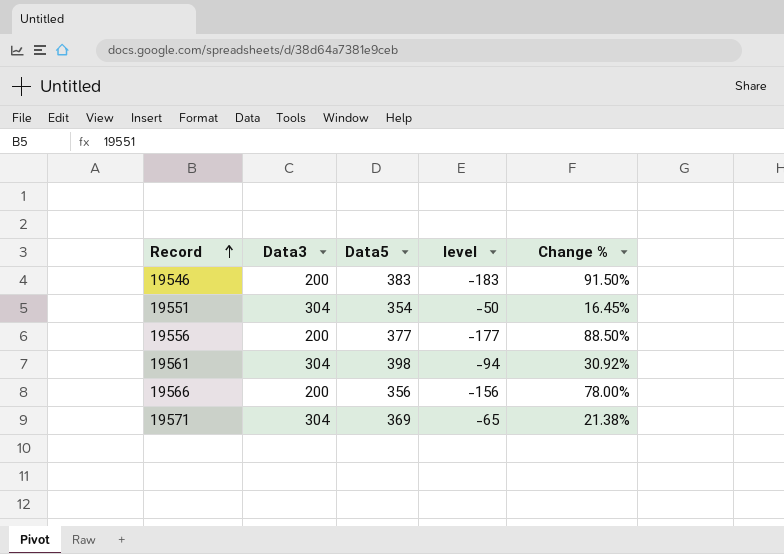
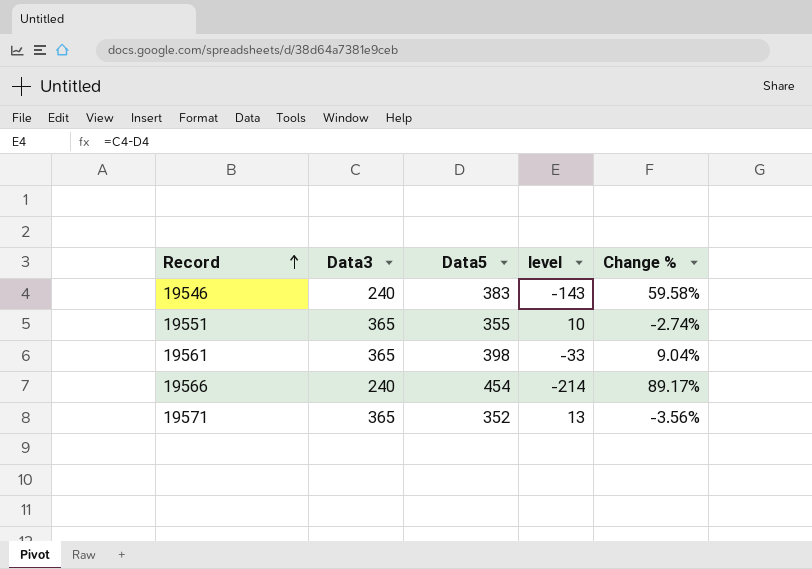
row 19556: 200 | 377 | -177 | 88.50% -> none
19546 | Data3: 200 -> 240
19546 | level: -183 -> -143
19546 | Change %: 91.50% -> 59.58%
19551 | Data3: 304 -> 365
19551 | Data5: 354 -> 355
19551 | level: -50 -> 10
19551 | Change %: 16.45% -> -2.74%
19561 | Data3: 304 -> 365
19561 | level: -94 -> -33
19561 | Change %: 30.92% -> 9.04%
19566 | Data3: 200 -> 240
19566 | Data5: 356 -> 454
19566 | level: -156 -> -214
19566 | Change %: 78.00% -> 89.17%
19571 | Data3: 304 -> 365
19571 | Data5: 369 -> 352
19571 | level: -65 -> 13
19571 | Change %: 21.38% -> -3.56%

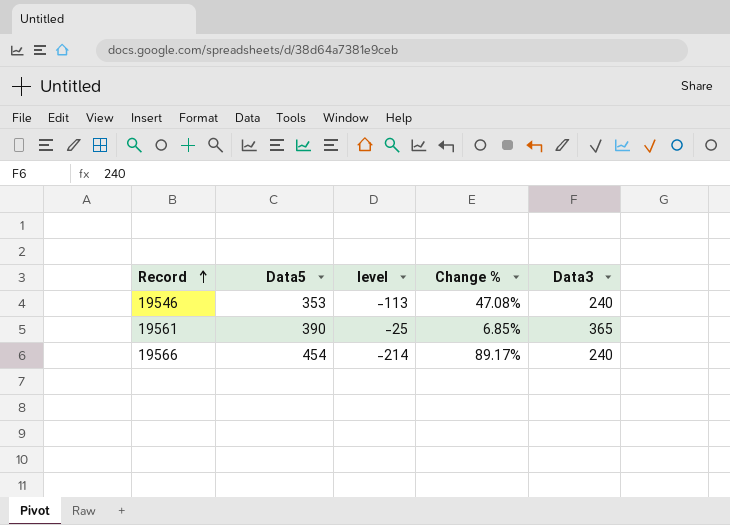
column Data3 | position: 2 -> 5
row 19551: 365 | 355 | 10 | -2.74% -> none
row 19571: 365 | 352 | 13 | -3.56% -> none
19546 | Data5: 383 -> 353
19546 | level: -143 -> -113
19546 | Change %: 59.58% -> 47.08%
19561 | Data5: 398 -> 390
19561 | level: -33 -> -25
19561 | Change %: 9.04% -> 6.85%

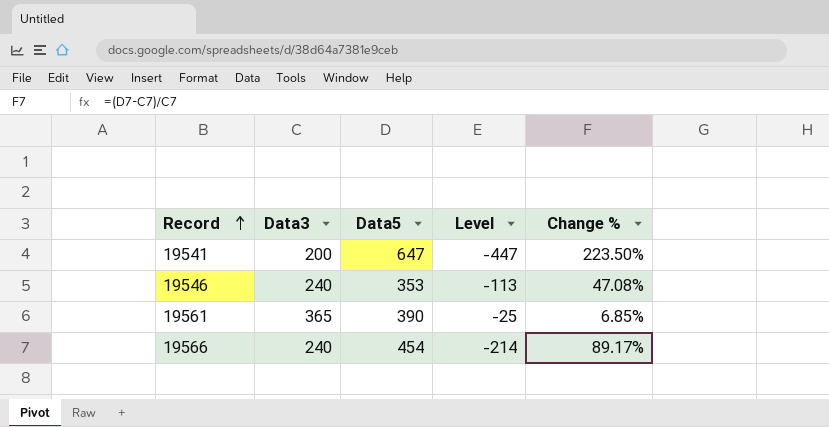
column Data3 | position: 5 -> 2
column name: level -> Level
row 19541: none -> 200 | 647 | -447 | 223.50%

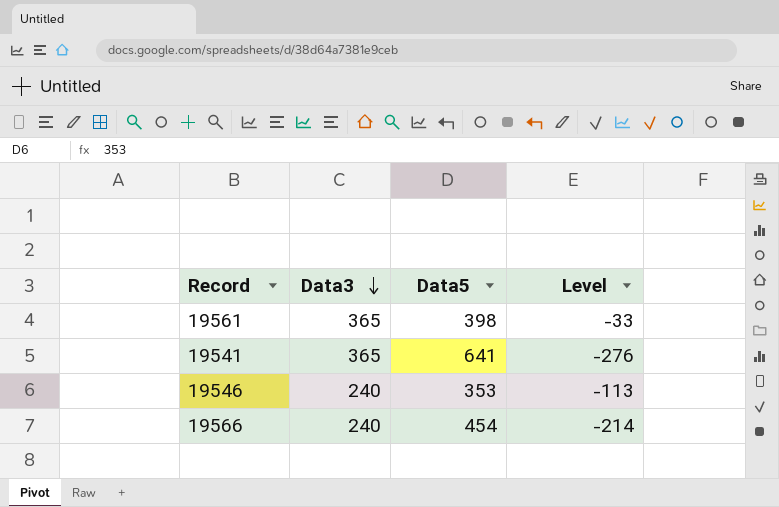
row order: Record ascending -> Data3 descending
column Change % | formula: ([Data5] - [Data3]) / [Data3] -> none
19561 | Data5: 390 -> 398
19561 | Level: -25 -> -33
19541 | Data3: 200 -> 365
19541 | Data5: 647 -> 641
19541 | Level: -447 -> -276

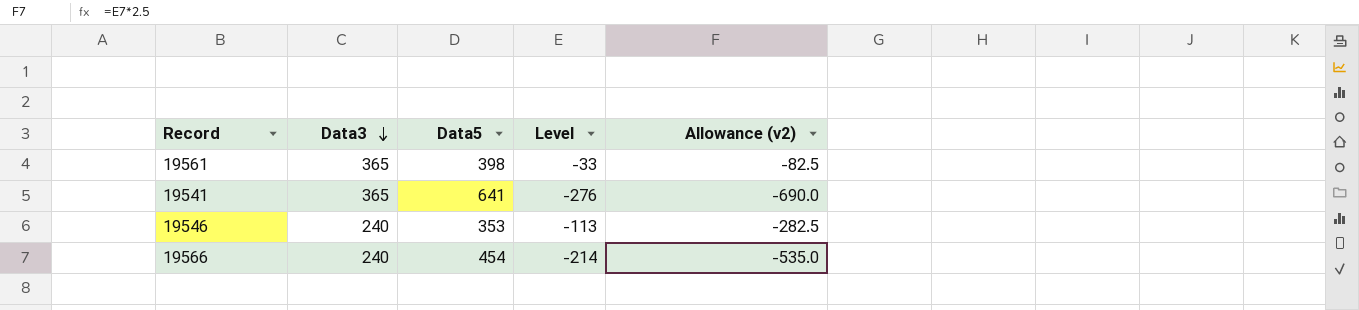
column Allowance (v2) | formula: none -> [Level] * 2.5

